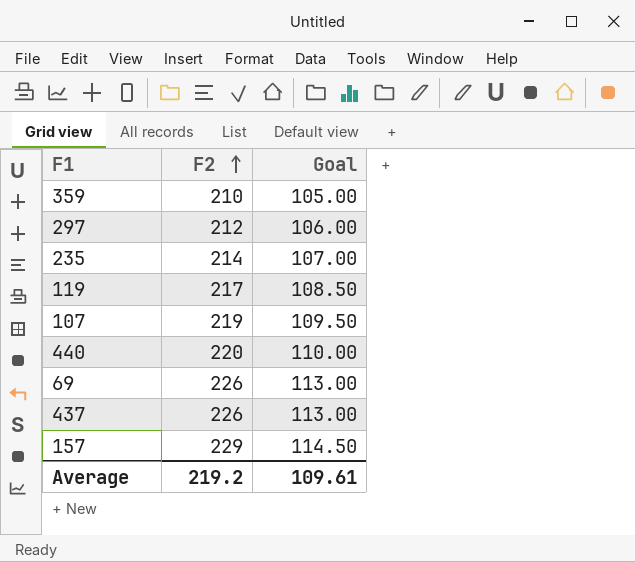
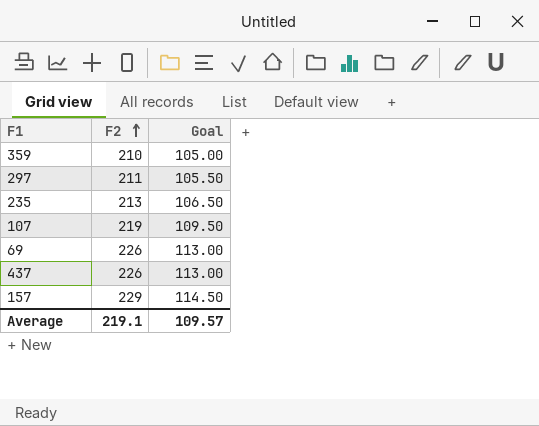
row 119: 217 | 108.50 -> none
row 440: 220 | 110.00 -> none
297 | F2: 212 -> 211
297 | Goal: 106.00 -> 105.50
235 | F2: 214 -> 213
235 | Goal: 107.00 -> 106.50
Average | F2: 219.2 -> 219.1
Average | Goal: 109.61 -> 109.57

